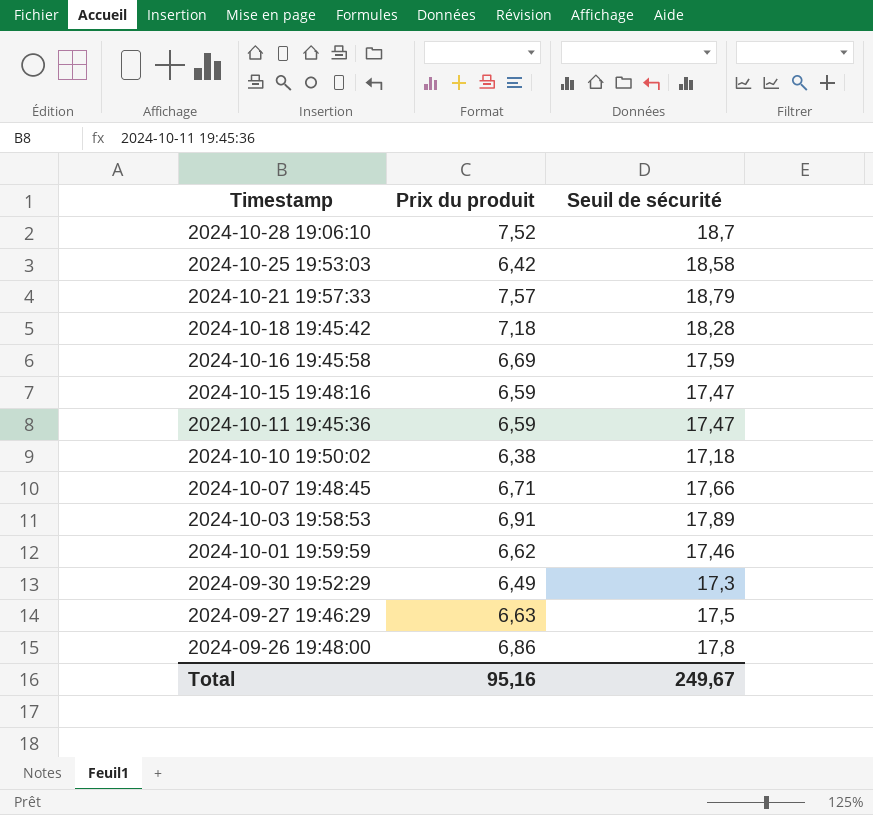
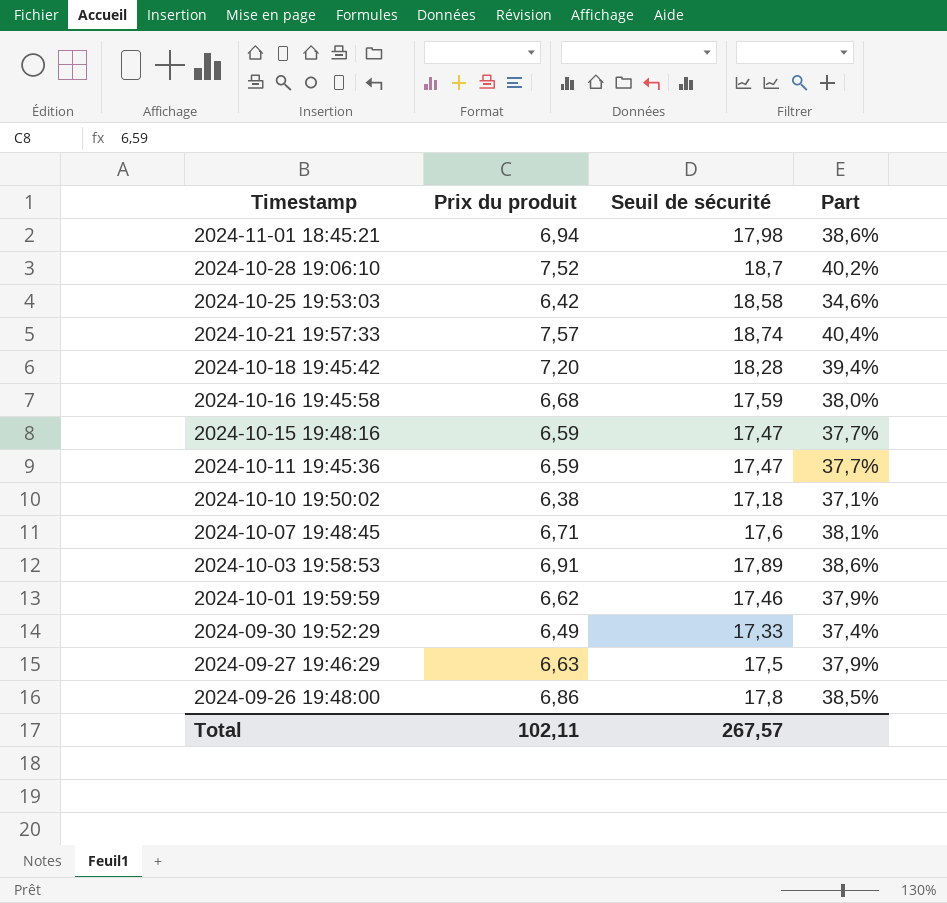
column Part | formula: none -> [Prix du produit] / [Seuil de sécurité]
row 2024-11-01 18:45:21: none -> 6,94 | 17,98 | 38,6%
2024-10-21 19:57:33 | Seuil de sécurité: 18,79 -> 18,74
2024-10-18 19:45:42 | Prix du produit: 7,18 -> 7,20
2024-10-16 19:45:58 | Prix du produit: 6,69 -> 6,68
2024-10-07 19:48:45 | Seuil de sécurité: 17,66 -> 17,6
2024-09-30 19:52:29 | Seuil de sécurité: 17,3 -> 17,33
Total | Prix du produit: 95,16 -> 102,11
Total | Seuil de sécurité: 249,67 -> 267,57

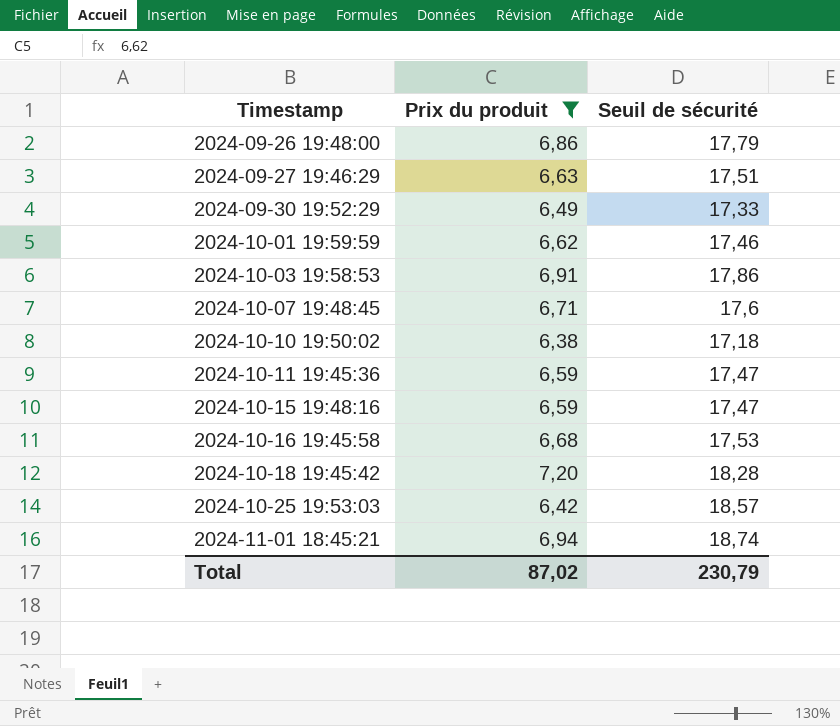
filter: none -> Prix du produit <= 7,20
row order: Timestamp descending -> Timestamp ascending
column Part | formula: [Prix du produit] / [Seuil de sécurité] -> none
2024-09-26 19:48:00 | Seuil de sécurité: 17,8 -> 17,79
2024-09-27 19:46:29 | Seuil de sécurité: 17,5 -> 17,51
2024-10-03 19:58:53 | Seuil de sécurité: 17,89 -> 17,86
2024-10-16 19:45:58 | Seuil de sécurité: 17,59 -> 17,53
2024-10-25 19:53:03 | Seuil de sécurité: 18,58 -> 18,57
2024-11-01 18:45:21 | Seuil de sécurité: 17,98 -> 18,74
Total | Prix du produit: 102,11 -> 87,02
Total | Seuil de sécurité: 267,57 -> 230,79

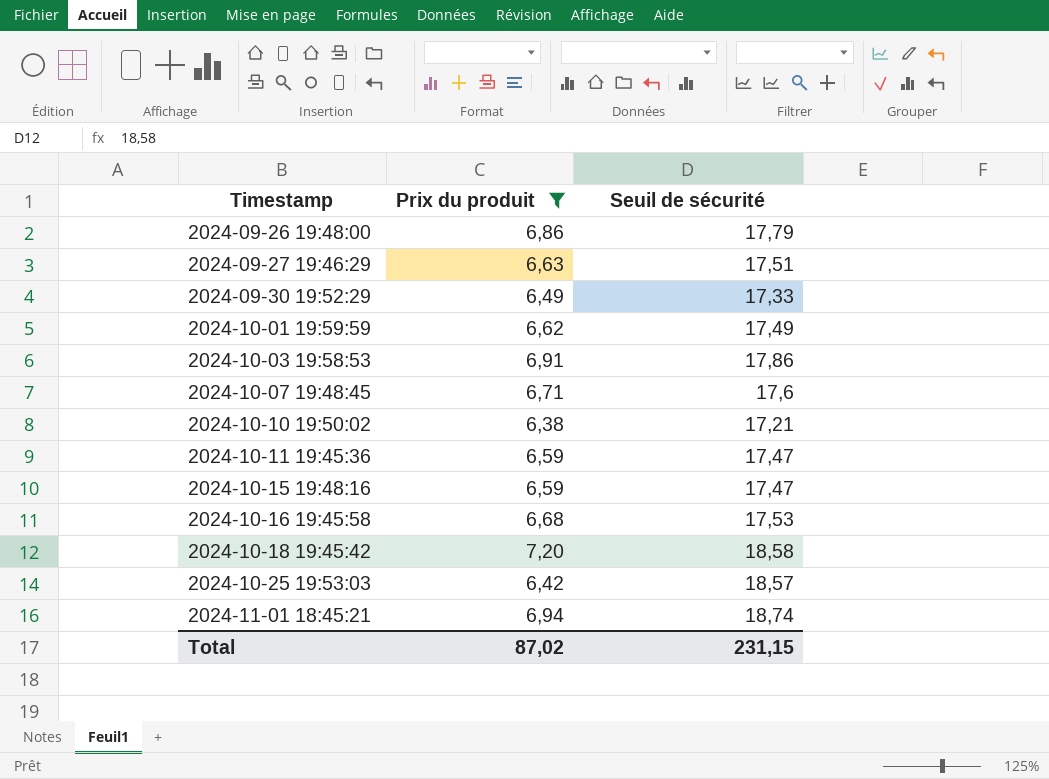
2024-10-01 19:59:59 | Seuil de sécurité: 17,46 -> 17,49
2024-10-10 19:50:02 | Seuil de sécurité: 17,18 -> 17,21
2024-10-18 19:45:42 | Seuil de sécurité: 18,28 -> 18,58
Total | Seuil de sécurité: 230,79 -> 231,15

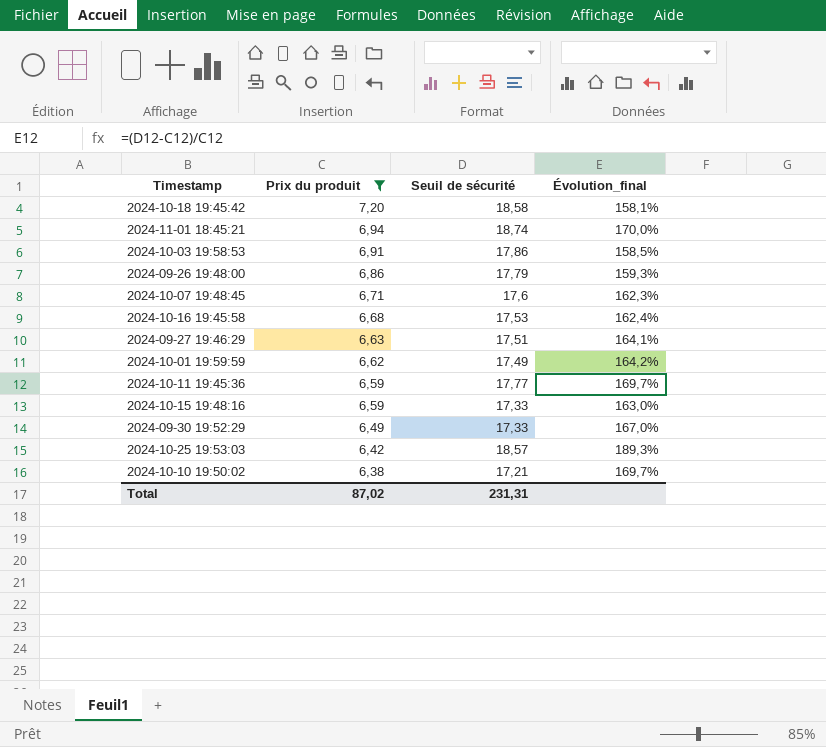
row order: Timestamp ascending -> Prix du produit descending
column Évolution_final | formula: none -> ([Seuil de sécurité] - [Prix du produit]) / [Prix du produit]
2024-10-11 19:45:36 | Seuil de sécurité: 17,47 -> 17,77
2024-10-15 19:48:16 | Seuil de sécurité: 17,47 -> 17,33
Total | Seuil de sécurité: 231,15 -> 231,31

